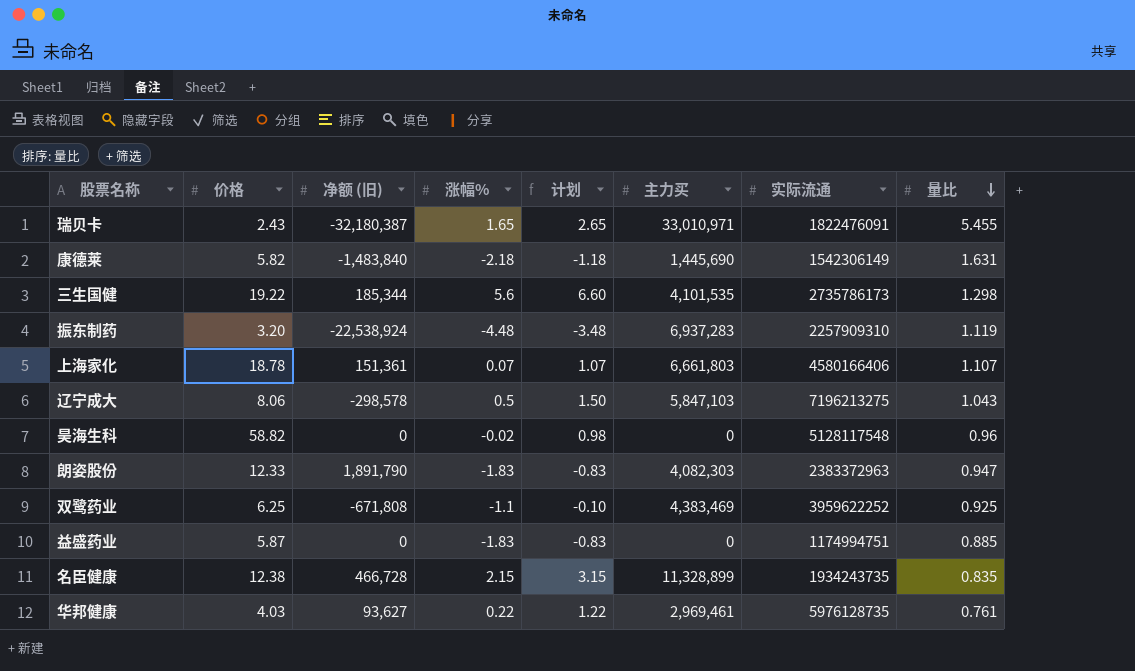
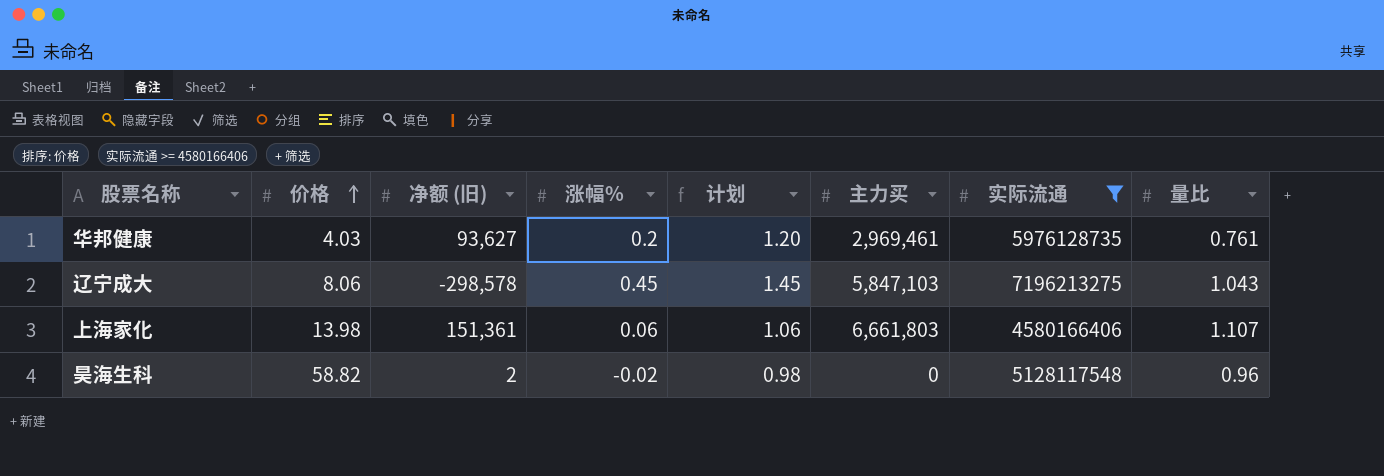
filter: none -> 实际流通 >= 4580166406
row order: 量比 descending -> 价格 ascending
华邦健康 | 涨幅%: 0.22 -> 0.2
华邦健康 | 计划: 1.22 -> 1.20
辽宁成大 | 涨幅%: 0.5 -> 0.45
辽宁成大 | 计划: 1.50 -> 1.45
上海家化 | 价格: 18.78 -> 13.98
上海家化 | 涨幅%: 0.07 -> 0.06
上海家化 | 计划: 1.07 -> 1.06
昊海生科 | 净额 (旧): 0 -> 2

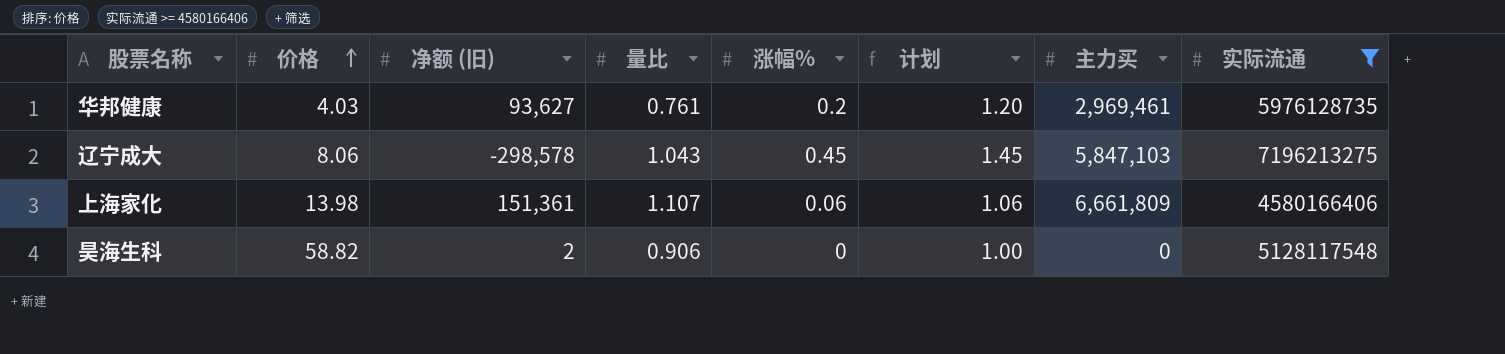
column 量比 | position: 8 -> 4
上海家化 | 主力买: 6,661,803 -> 6,661,809
昊海生科 | 量比: 0.96 -> 0.906
昊海生科 | 涨幅%: -0.02 -> 0
昊海生科 | 计划: 0.98 -> 1.00

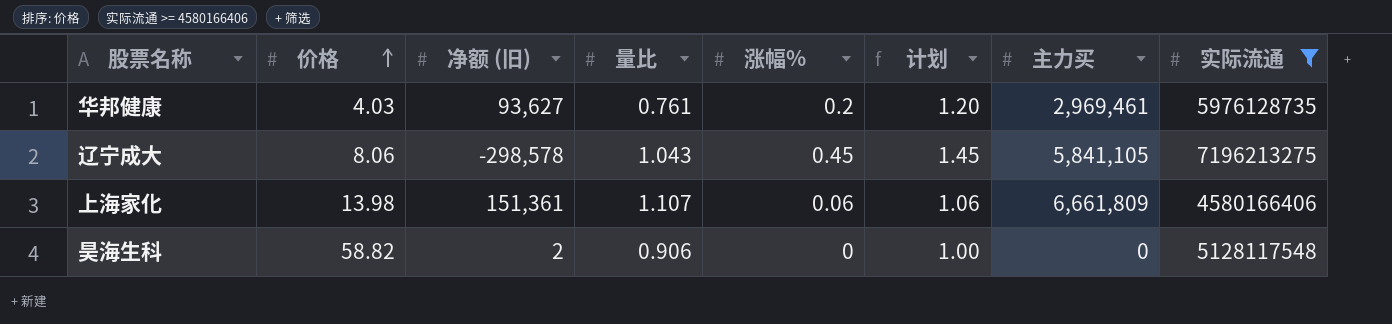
辽宁成大 | 主力买: 5,847,103 -> 5,841,105

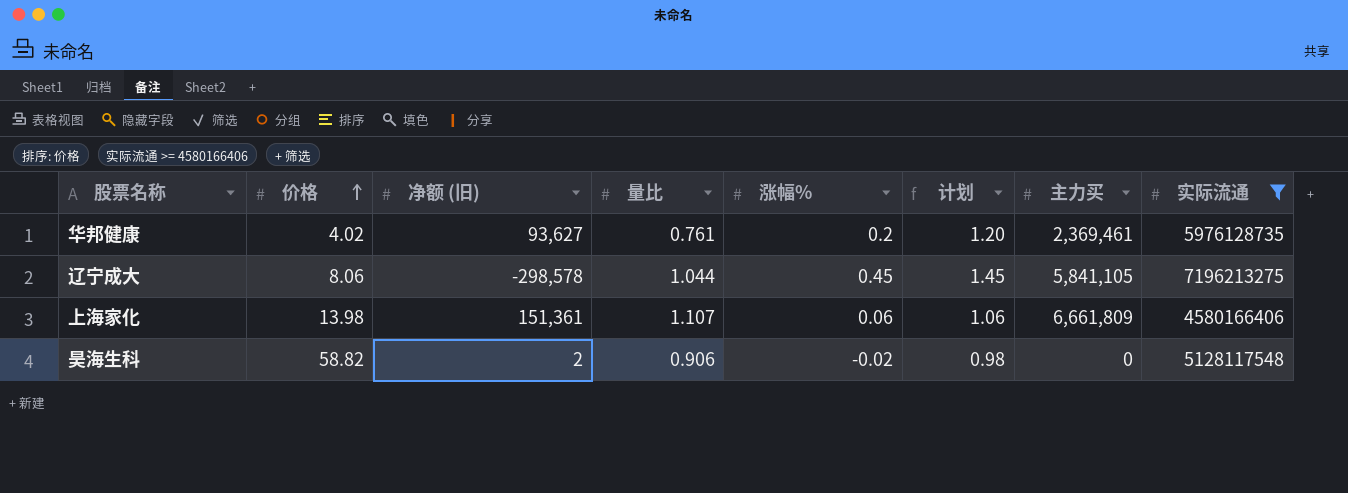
华邦健康 | 价格: 4.03 -> 4.02
华邦健康 | 主力买: 2,969,461 -> 2,369,461
辽宁成大 | 量比: 1.043 -> 1.044
昊海生科 | 涨幅%: 0 -> -0.02
昊海生科 | 计划: 1.00 -> 0.98

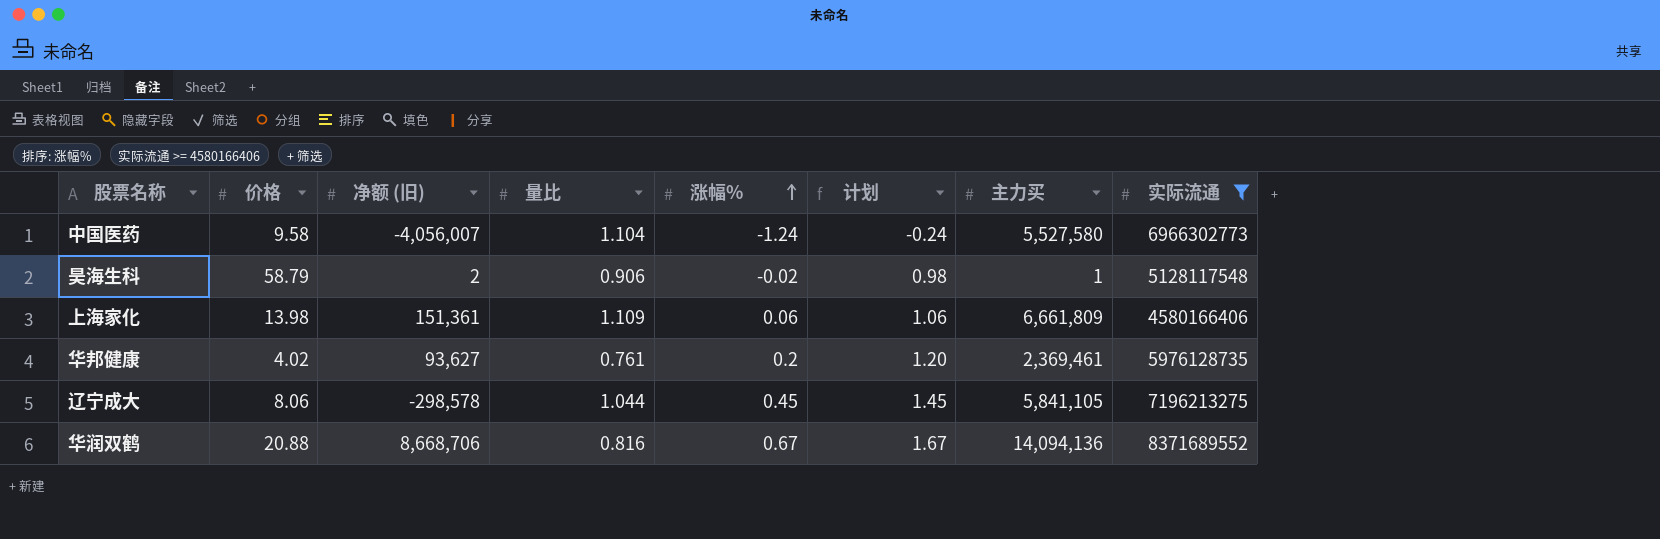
row order: 价格 ascending -> 涨幅% ascending
row 中国医药: none -> 9.58 | -4,056,007 | 1.104 | -1.24 | -0.24 | 5,527,580 | 6966302773
昊海生科 | 价格: 58.82 -> 58.79
昊海生科 | 主力买: 0 -> 1
上海家化 | 量比: 1.107 -> 1.109
row 华润双鹤: none -> 20.88 | 8,668,706 | 0.816 | 0.67 | 1.67 | 14,094,136 | 8371689552

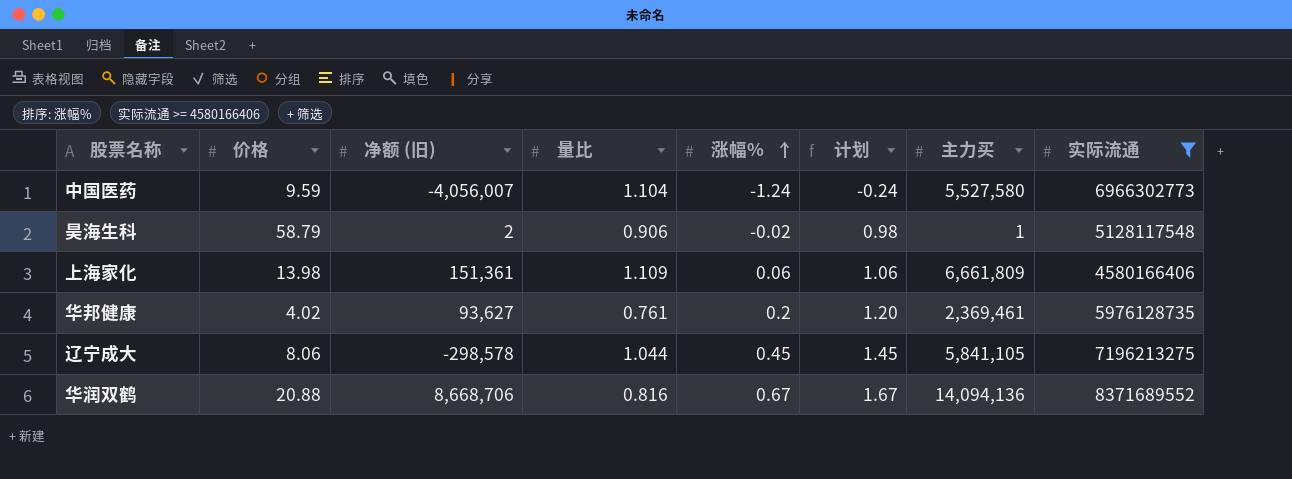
中国医药 | 价格: 9.58 -> 9.59

